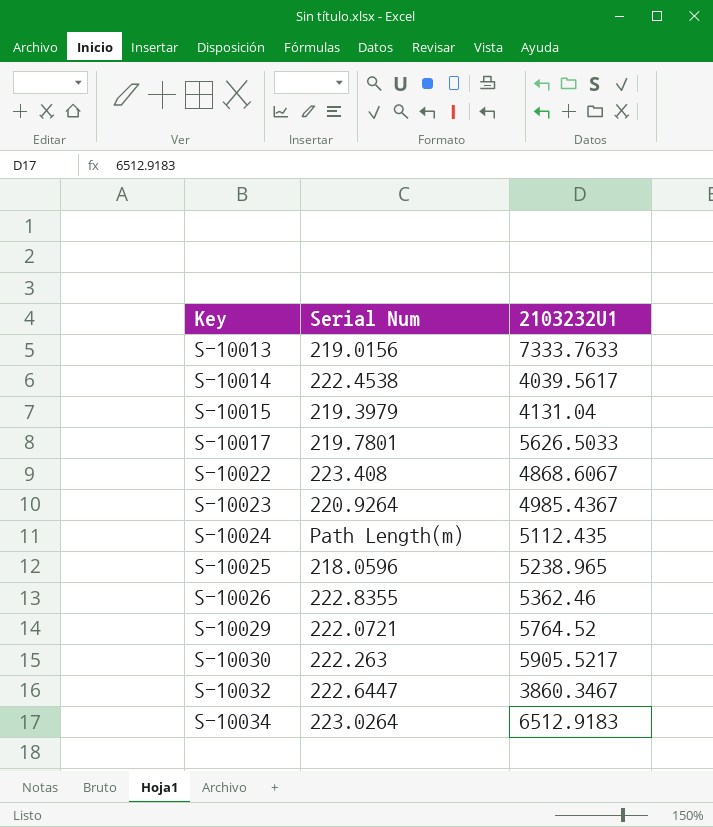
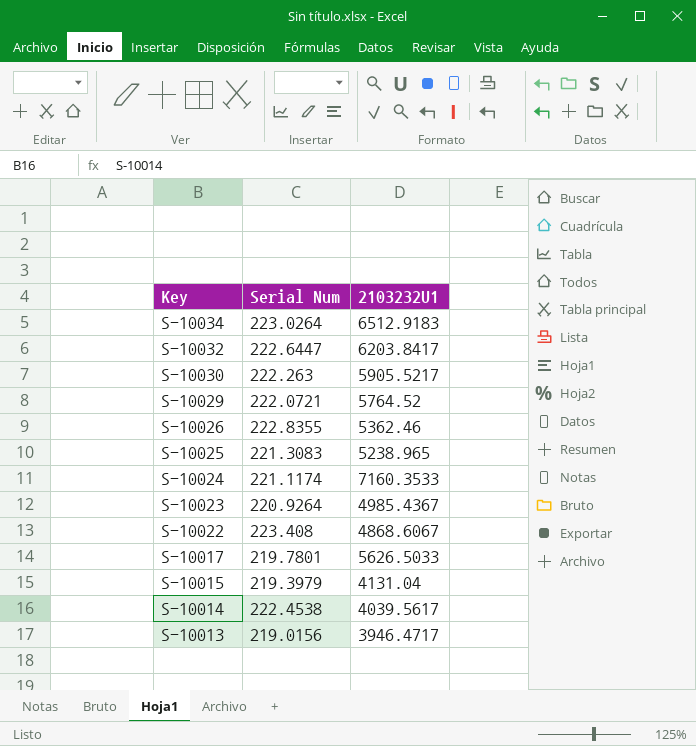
row order: Key ascending -> Key descending
S-10032 | 2103232U1: 3860.3467 -> 6203.8417
S-10025 | Serial Num: 218.0596 -> 221.3083
S-10024 | Serial Num: Path Length(m) -> 221.1174
S-10024 | 2103232U1: 5112.435 -> 7160.3533
S-10013 | 2103232U1: 7333.7633 -> 3946.4717

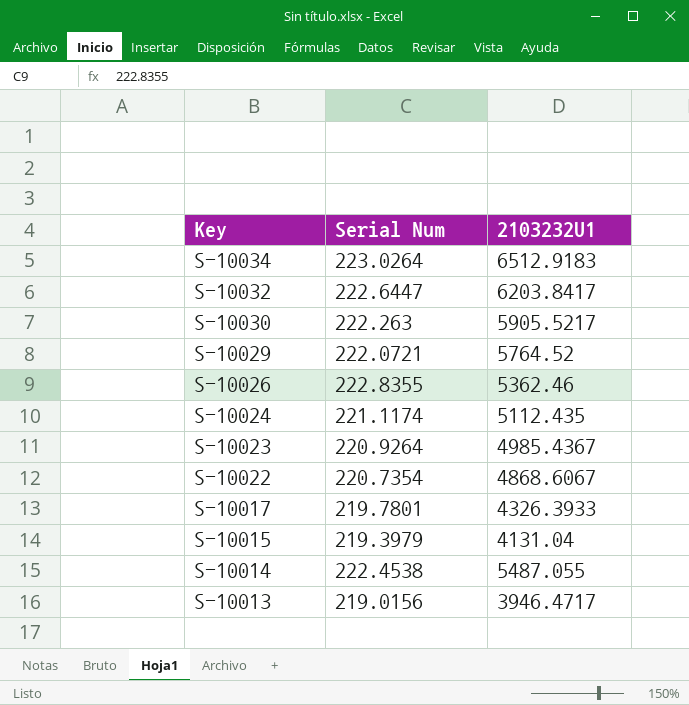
row S-10025: 221.3083 | 5238.965 -> none
S-10024 | 2103232U1: 7160.3533 -> 5112.435
S-10022 | Serial Num: 223.408 -> 220.7354
S-10017 | 2103232U1: 5626.5033 -> 4326.3933
S-10014 | 2103232U1: 4039.5617 -> 5487.055

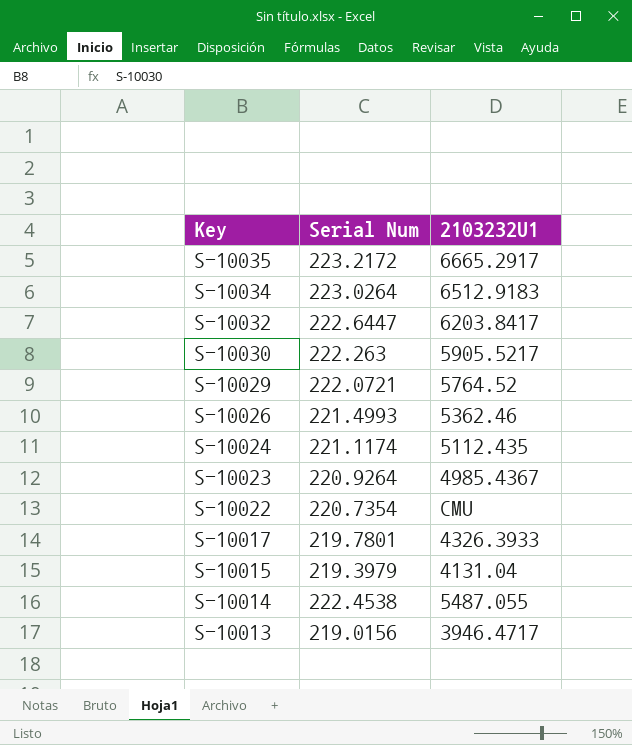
row S-10035: none -> 223.2172 | 6665.2917
S-10026 | Serial Num: 222.8355 -> 221.4993
S-10022 | 2103232U1: 4868.6067 -> CMU

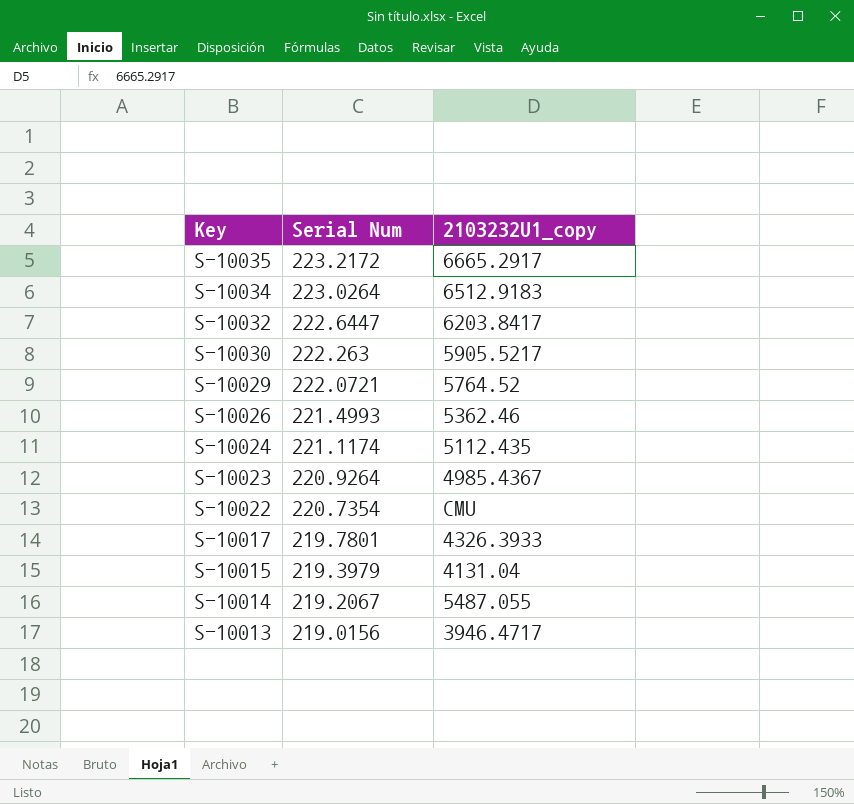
column name: 2103232U1 -> 2103232U1_copy
S-10014 | Serial Num: 222.4538 -> 219.2067

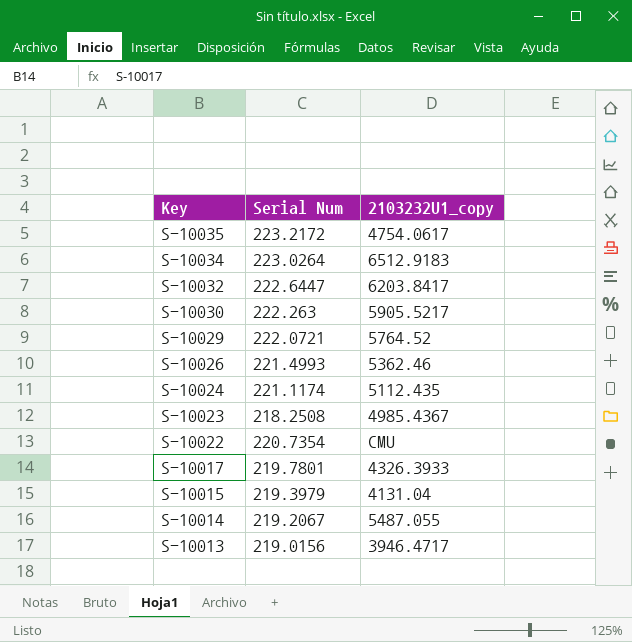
S-10035 | 2103232U1_copy: 6665.2917 -> 4754.0617
S-10023 | Serial Num: 220.9264 -> 218.2508

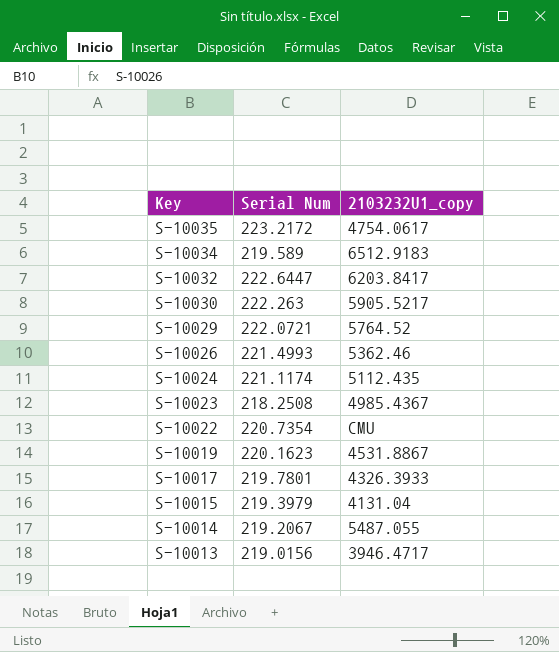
S-10034 | Serial Num: 223.0264 -> 219.589
row S-10019: none -> 220.1623 | 4531.8867

